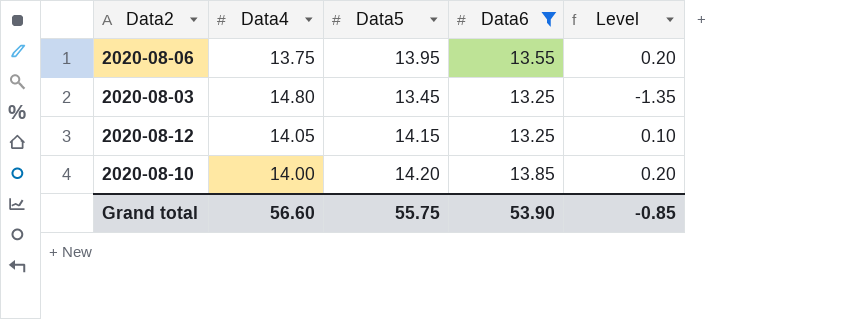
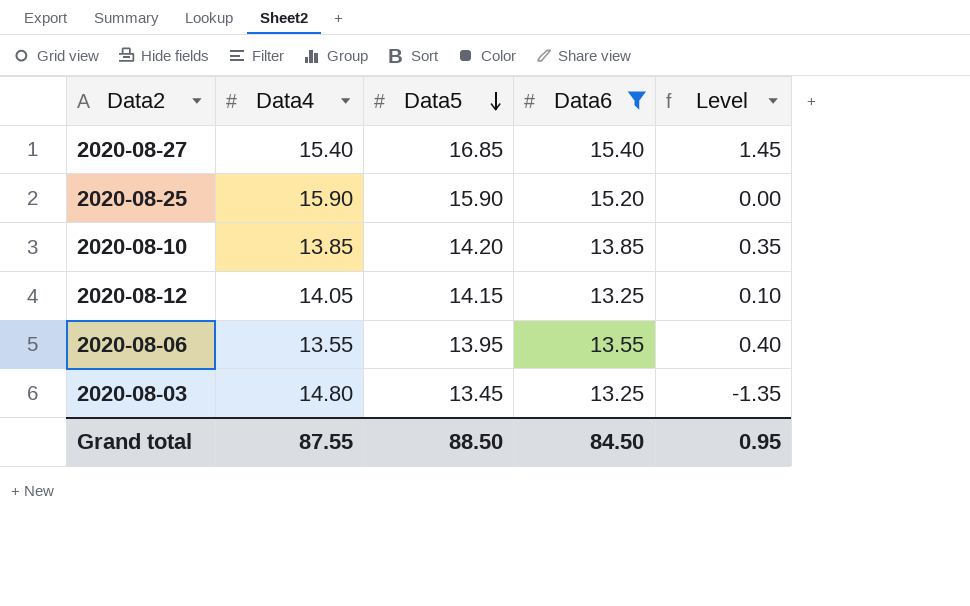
row order: none -> Data5 descending
row 2020-08-27: none -> 15.40 | 16.85 | 15.40 | 1.45
row 2020-08-25: none -> 15.90 | 15.90 | 15.20 | 0.00
2020-08-10 | Data4: 14.00 -> 13.85
2020-08-10 | Level: 0.20 -> 0.35
2020-08-06 | Data4: 13.75 -> 13.55
2020-08-06 | Level: 0.20 -> 0.40
Grand total | Data4: 56.60 -> 87.55
Grand total | Data5: 55.75 -> 88.50
Grand total | Data6: 53.90 -> 84.50
Grand total | Level: -0.85 -> 0.95

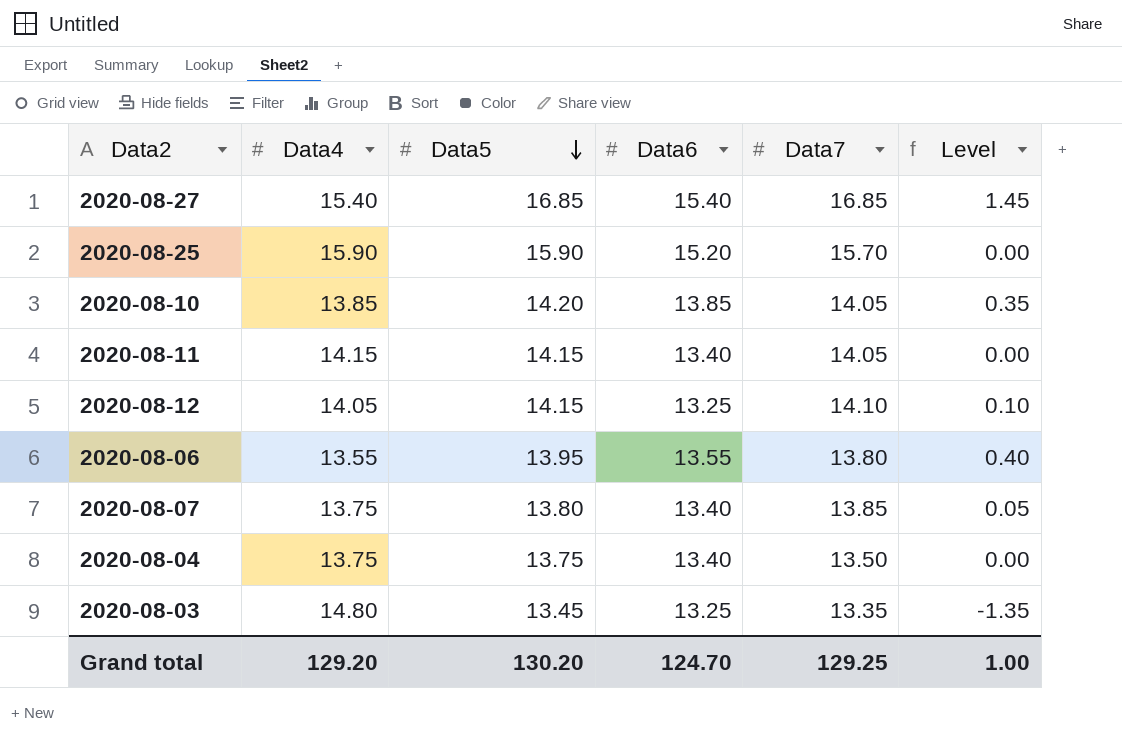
filter: Data6 != 13.40 -> none
column Data7 | position: none -> 5
Grand total | Data4: 87.55 -> 129.20
Grand total | Data5: 88.50 -> 130.20
Grand total | Data6: 84.50 -> 124.70
Grand total | Level: 0.95 -> 1.00

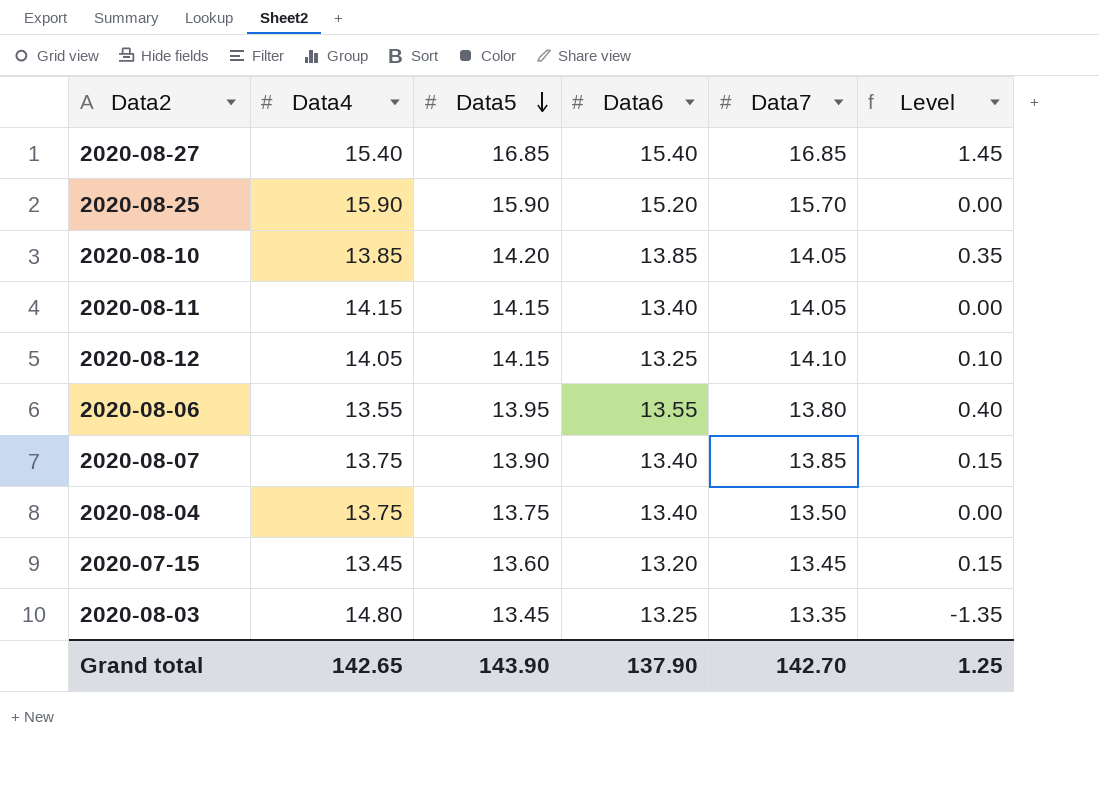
2020-08-07 | Data5: 13.80 -> 13.90
2020-08-07 | Level: 0.05 -> 0.15
row 2020-07-15: none -> 13.45 | 13.60 | 13.20 | 13.45 | 0.15
Grand total | Data4: 129.20 -> 142.65
Grand total | Data5: 130.20 -> 143.90
Grand total | Data6: 124.70 -> 137.90
Grand total | Data7: 129.25 -> 142.70
Grand total | Level: 1.00 -> 1.25

